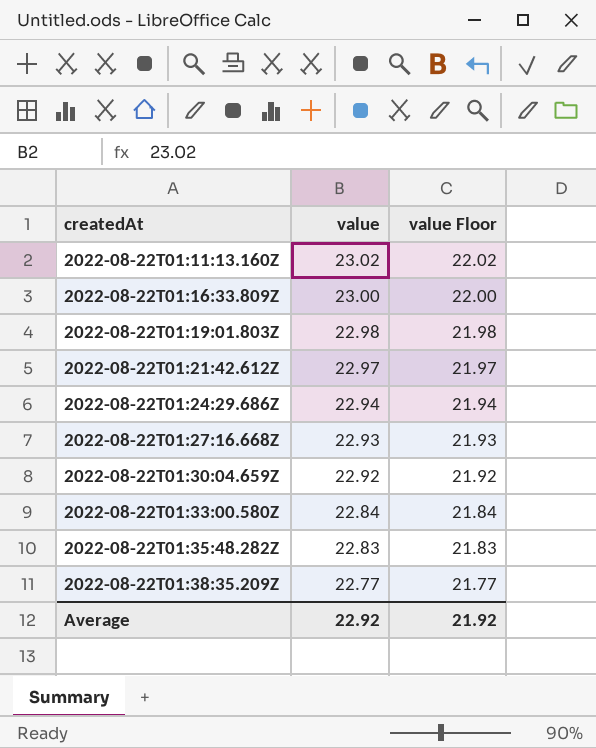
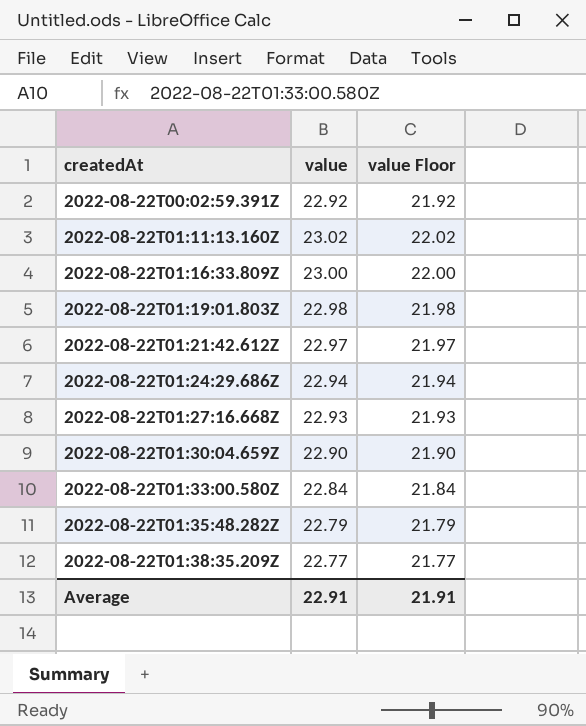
row 2022-08-22T00:02:59.391Z: none -> 22.92 | 21.92
2022-08-22T01:30:04.659Z | value: 22.92 -> 22.90
2022-08-22T01:30:04.659Z | value Floor: 21.92 -> 21.90
2022-08-22T01:35:48.282Z | value: 22.83 -> 22.79
2022-08-22T01:35:48.282Z | value Floor: 21.83 -> 21.79
Average | value: 22.92 -> 22.91
Average | value Floor: 21.92 -> 21.91

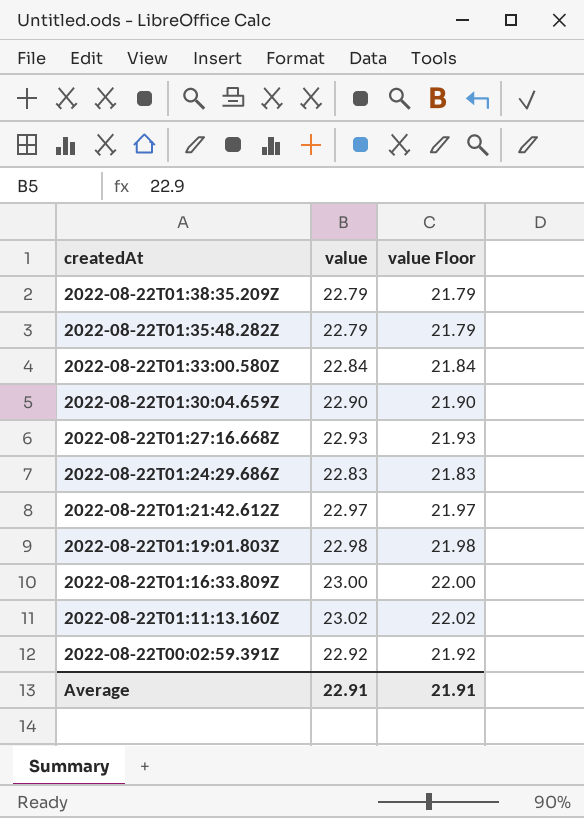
row order: createdAt ascending -> createdAt descending
2022-08-22T01:38:35.209Z | value: 22.77 -> 22.79
2022-08-22T01:38:35.209Z | value Floor: 21.77 -> 21.79
2022-08-22T01:24:29.686Z | value: 22.94 -> 22.83
2022-08-22T01:24:29.686Z | value Floor: 21.94 -> 21.83

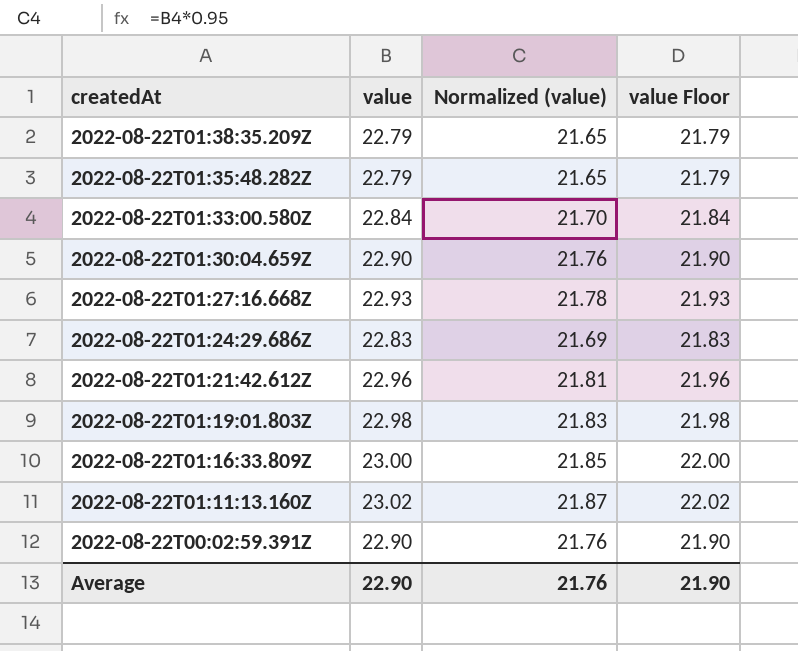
column Normalized (value) | formula: none -> [value] * 0.95
2022-08-22T01:21:42.612Z | value: 22.97 -> 22.96
2022-08-22T01:21:42.612Z | value Floor: 21.97 -> 21.96
2022-08-22T00:02:59.391Z | value: 22.92 -> 22.90
2022-08-22T00:02:59.391Z | value Floor: 21.92 -> 21.90
Average | value: 22.91 -> 22.90
Average | value Floor: 21.91 -> 21.90

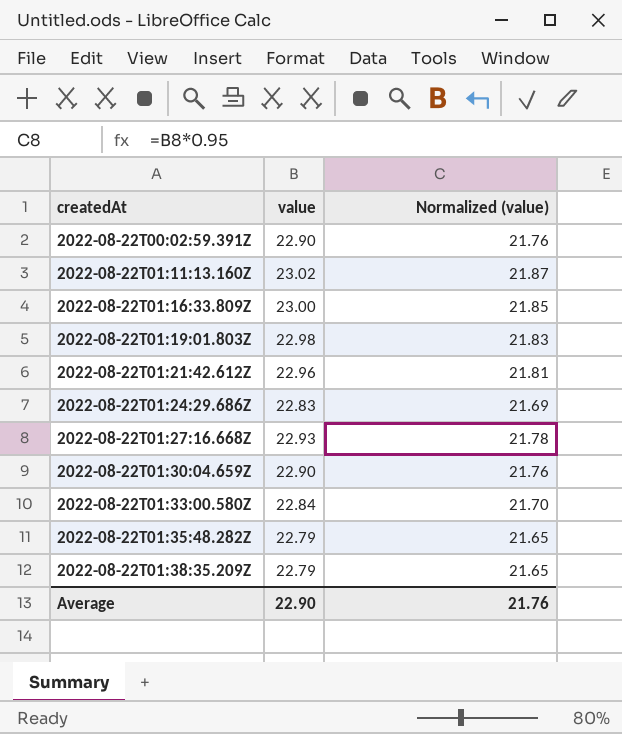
row order: createdAt descending -> createdAt ascending
column value Floor | formula: [value] - 1 -> none

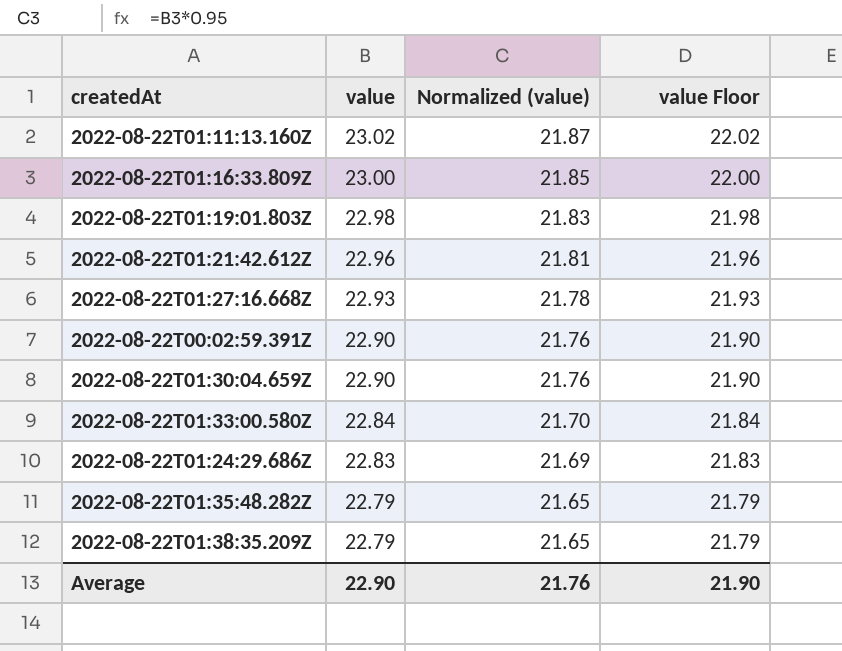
row order: createdAt ascending -> value descending
column value Floor | formula: none -> [value] - 1

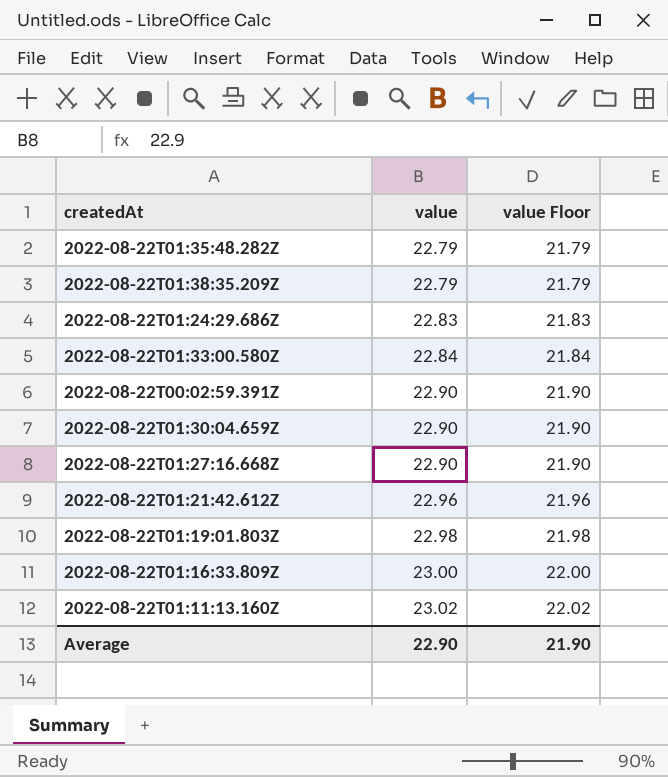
row order: value descending -> value ascending
column Normalized (value) | formula: [value] * 0.95 -> none
2022-08-22T01:27:16.668Z | value: 22.93 -> 22.90
2022-08-22T01:27:16.668Z | value Floor: 21.93 -> 21.90

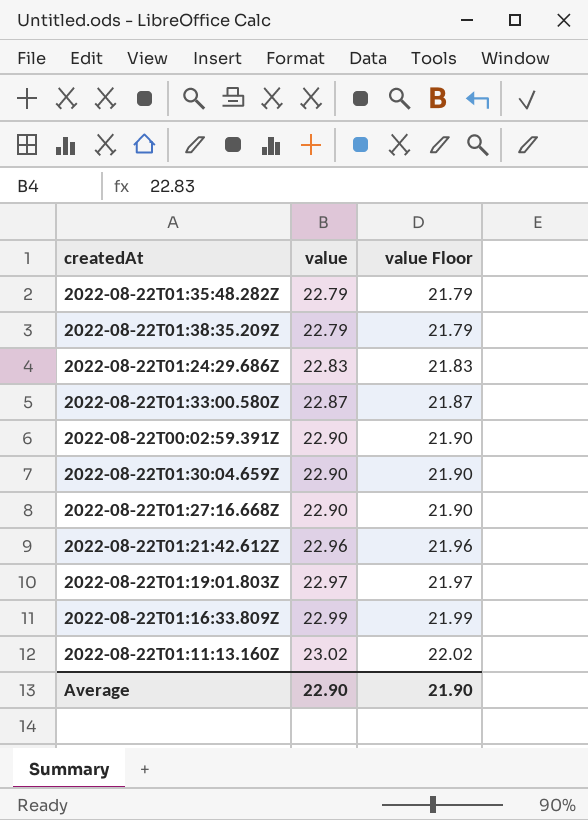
2022-08-22T01:33:00.580Z | value: 22.84 -> 22.87
2022-08-22T01:33:00.580Z | value Floor: 21.84 -> 21.87
2022-08-22T01:19:01.803Z | value: 22.98 -> 22.97
2022-08-22T01:19:01.803Z | value Floor: 21.98 -> 21.97
2022-08-22T01:16:33.809Z | value: 23.00 -> 22.99
2022-08-22T01:16:33.809Z | value Floor: 22.00 -> 21.99

